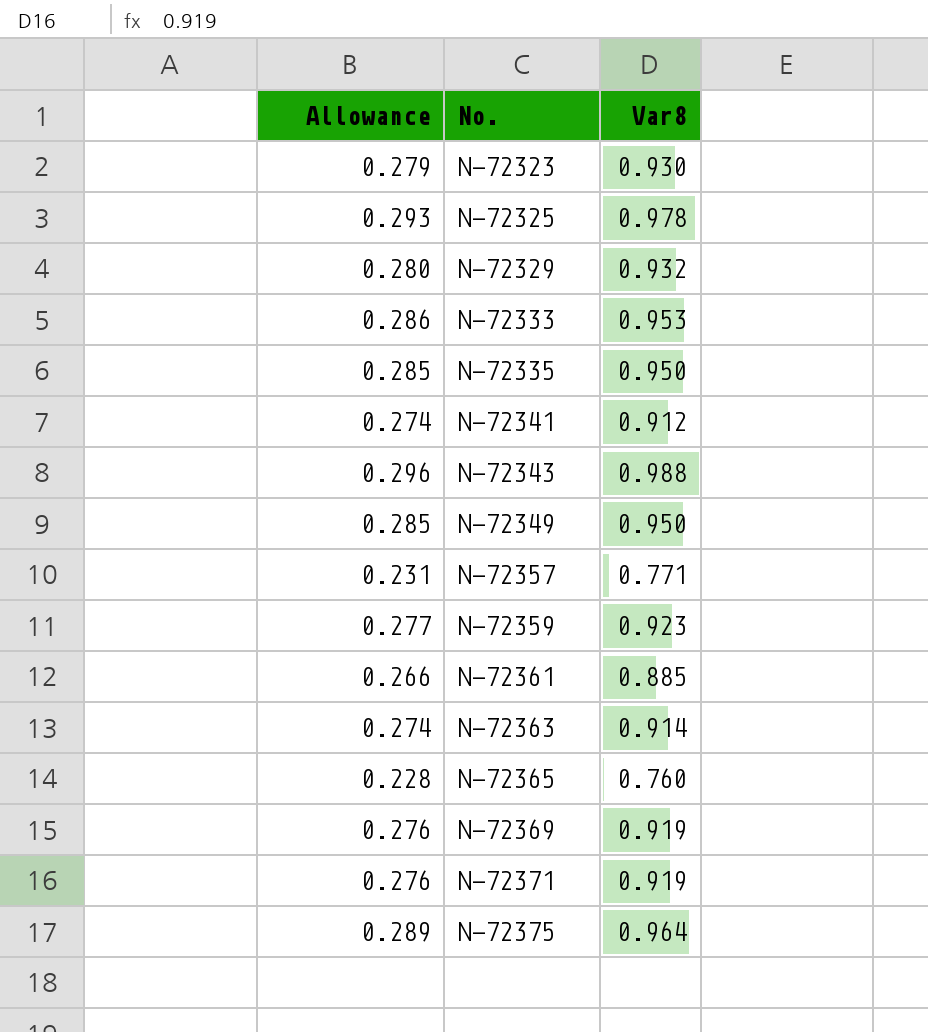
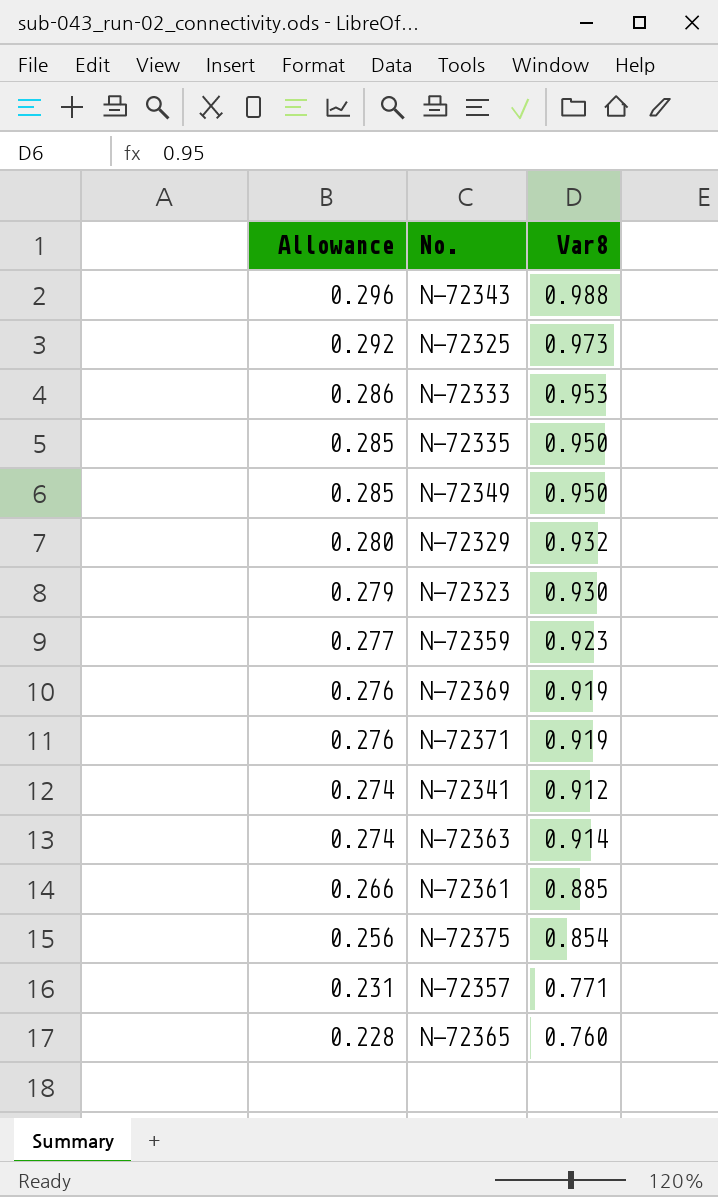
row order: No. ascending -> Allowance descending
N-72325 | Allowance: 0.293 -> 0.292
N-72325 | Var8: 0.978 -> 0.973
N-72375 | Allowance: 0.289 -> 0.256
N-72375 | Var8: 0.964 -> 0.854

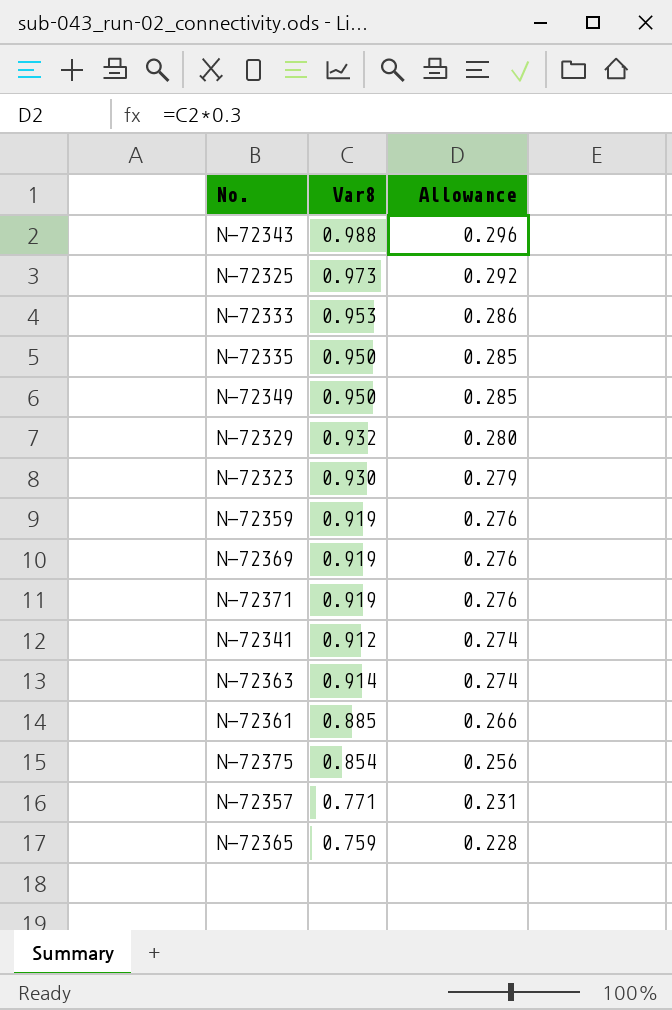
column Allowance | position: 1 -> 3
N-72359 | Var8: 0.923 -> 0.919
N-72359 | Allowance: 0.277 -> 0.276
N-72365 | Var8: 0.760 -> 0.759

